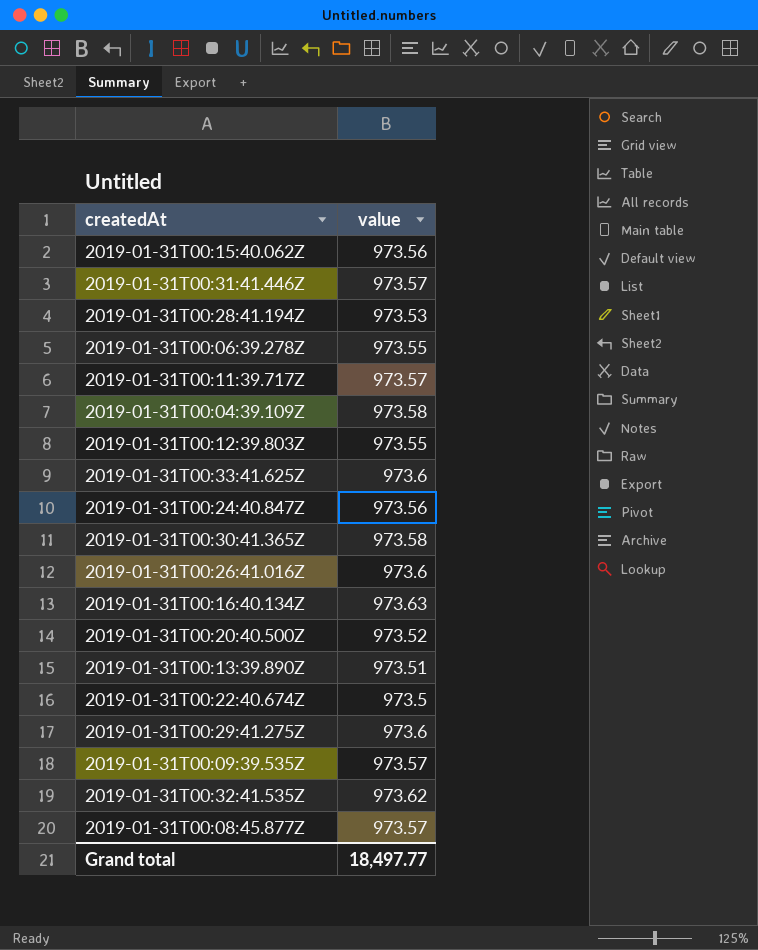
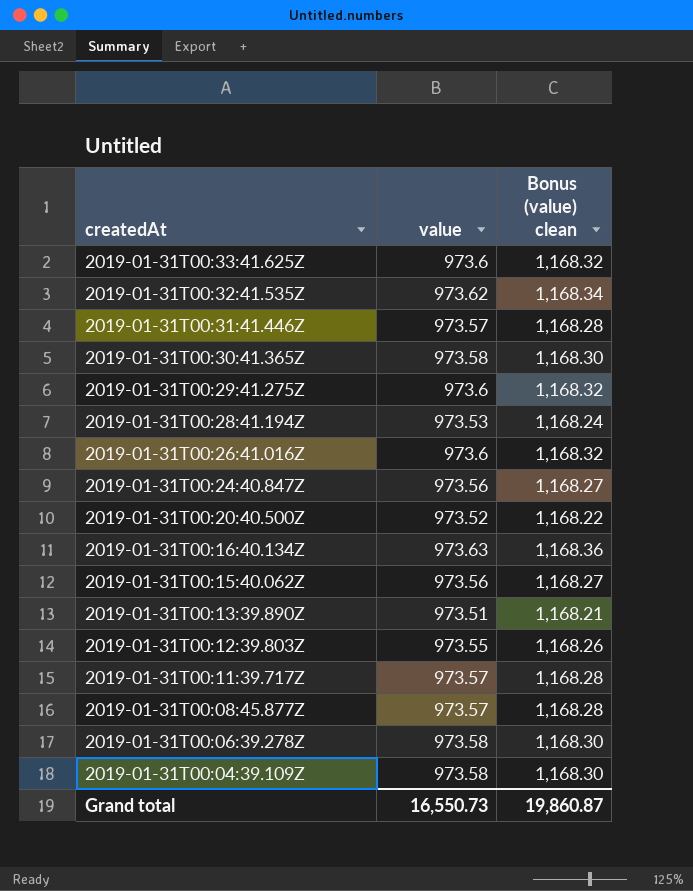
row order: none -> createdAt descending
column Bonus (value) clean | formula: none -> [value] * 1.2
row 2019-01-31T00:22:40.674Z: 973.5 -> none
row 2019-01-31T00:09:39.535Z: 973.57 -> none
2019-01-31T00:06:39.278Z | value: 973.55 -> 973.58
Grand total | value: 18,497.77 -> 16,550.73

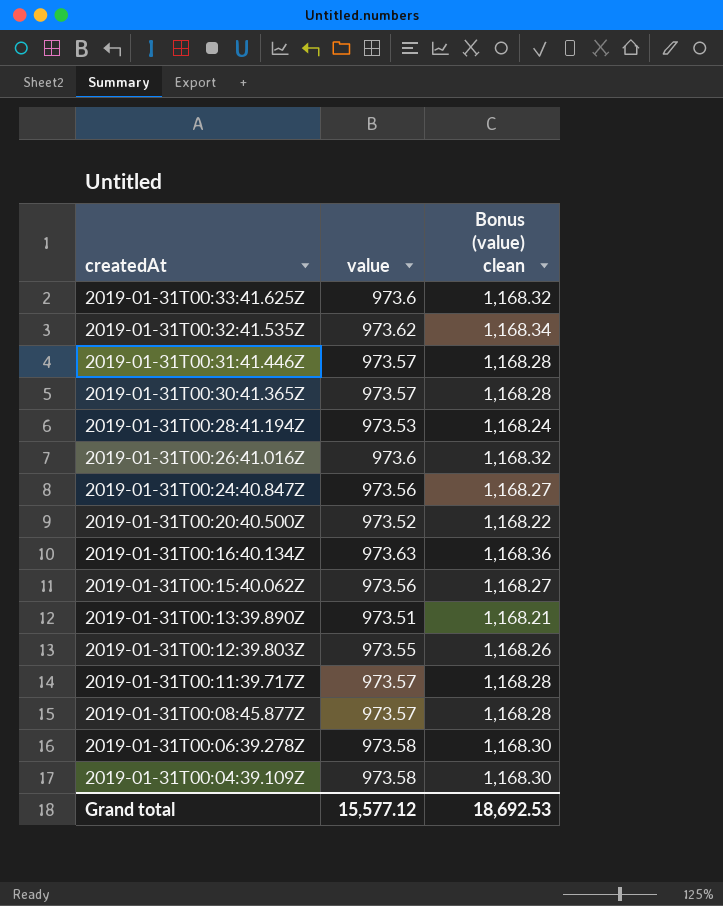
row 2019-01-31T00:29:41.275Z: 973.6 | 1,168.32 -> none
2019-01-31T00:30:41.365Z | value: 973.58 -> 973.57
2019-01-31T00:30:41.365Z | Bonus (value) clean: 1,168.30 -> 1,168.28
Grand total | value: 16,550.73 -> 15,577.12
Grand total | Bonus (value) clean: 19,860.87 -> 18,692.53

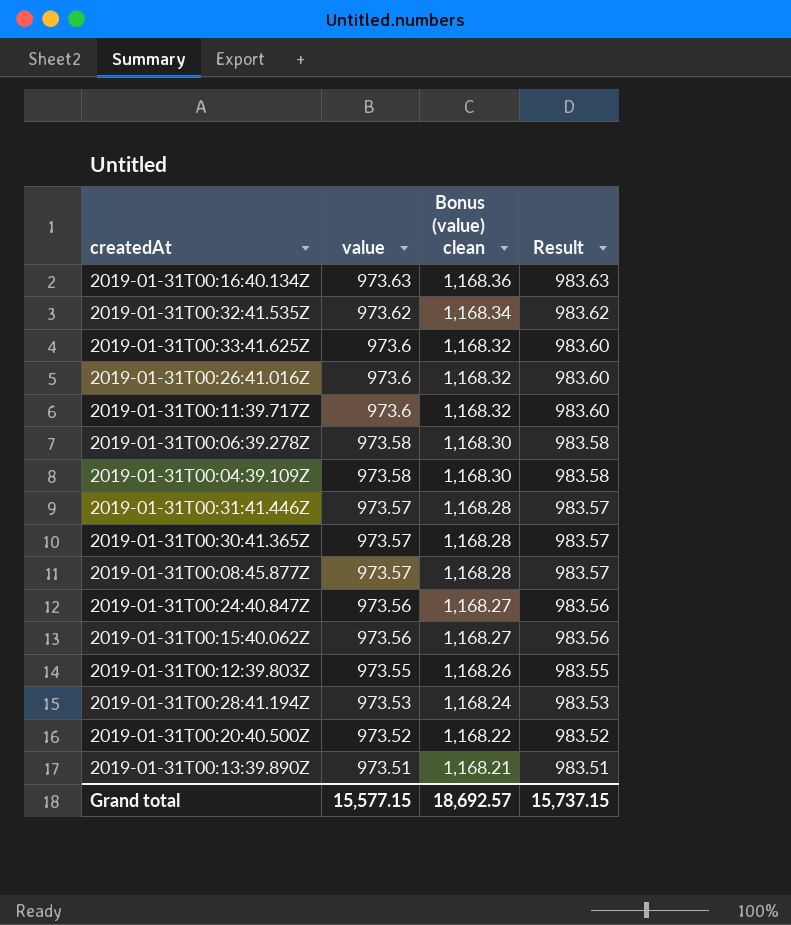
row order: createdAt descending -> value descending
column Result | formula: none -> [value] + 10
2019-01-31T00:11:39.717Z | value: 973.57 -> 973.6
2019-01-31T00:11:39.717Z | Bonus (value) clean: 1,168.28 -> 1,168.32
Grand total | value: 15,577.12 -> 15,577.15
Grand total | Bonus (value) clean: 18,692.53 -> 18,692.57

